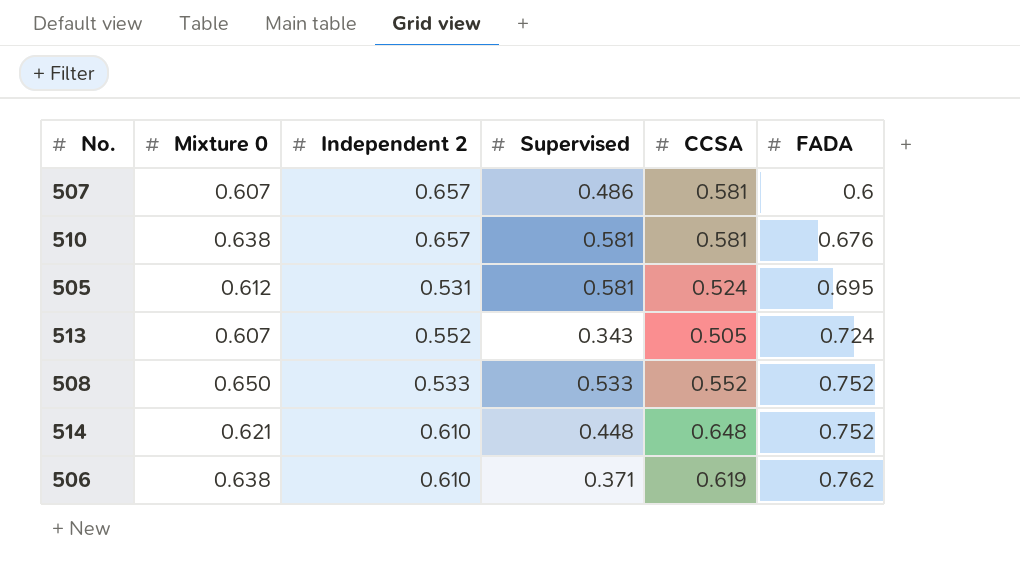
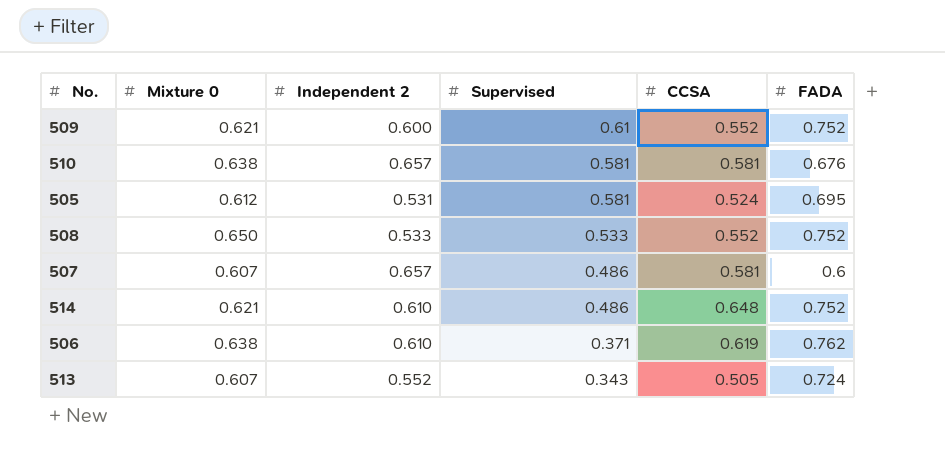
row order: FADA ascending -> Supervised descending
row 509: none -> 0.621 | 0.600 | 0.61 | 0.552 | 0.752
514 | Supervised: 0.448 -> 0.486

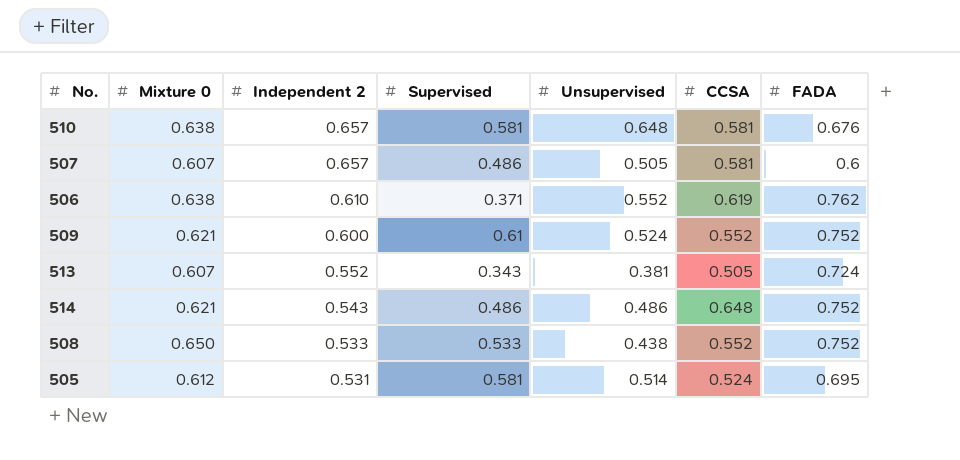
row order: Supervised descending -> Independent 2 descending
column Unsupervised | position: none -> 5
514 | Independent 2: 0.610 -> 0.543

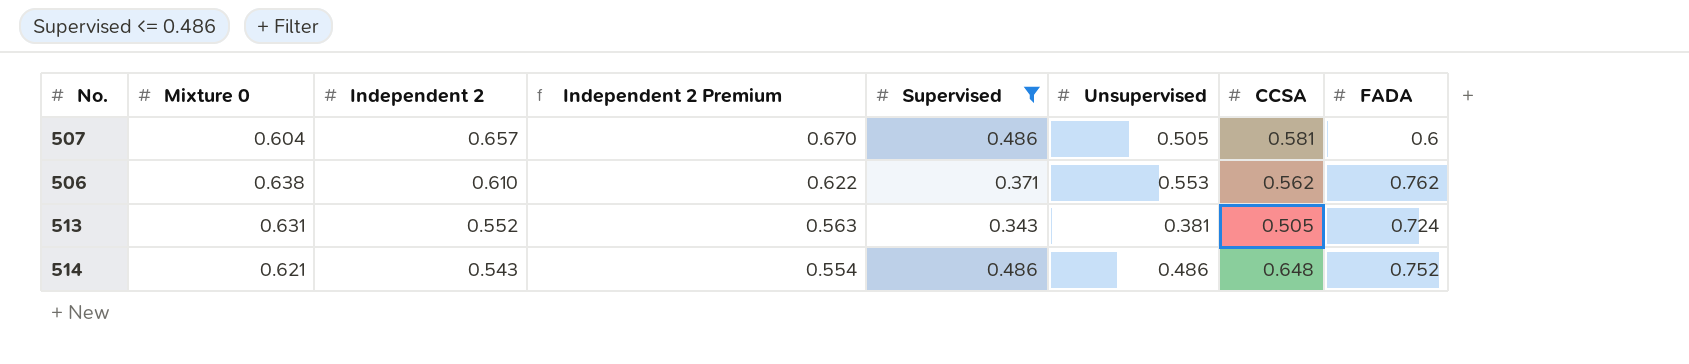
filter: none -> Supervised <= 0.486
column Independent 2 Premium | formula: none -> [Independent 2] * 1.02
507 | Mixture 0: 0.607 -> 0.604
506 | Unsupervised: 0.552 -> 0.553
506 | CCSA: 0.619 -> 0.562
513 | Mixture 0: 0.607 -> 0.631

